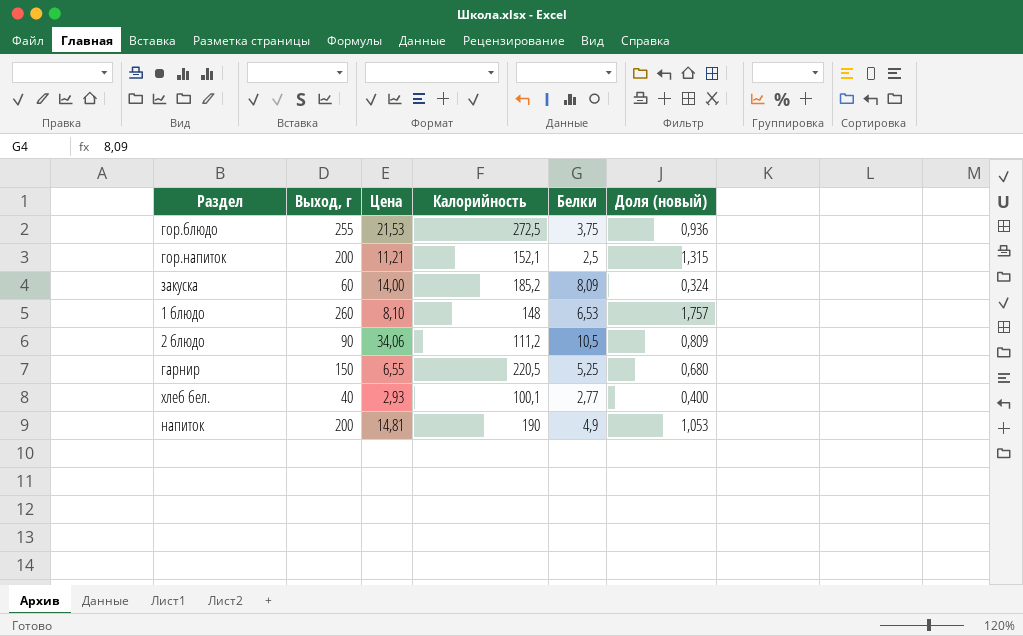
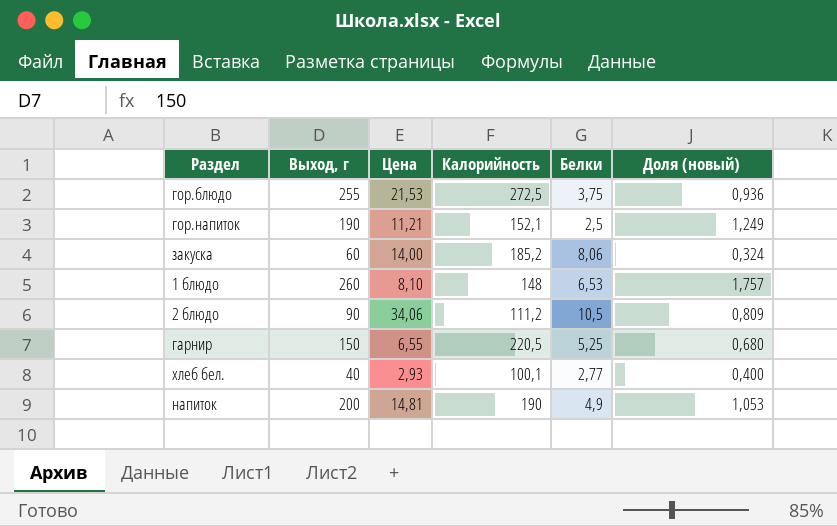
гор.напиток | Выход, г: 200 -> 190
гор.напиток | Доля (новый): 1,315 -> 1,249
закуска | Белки: 8,09 -> 8,06

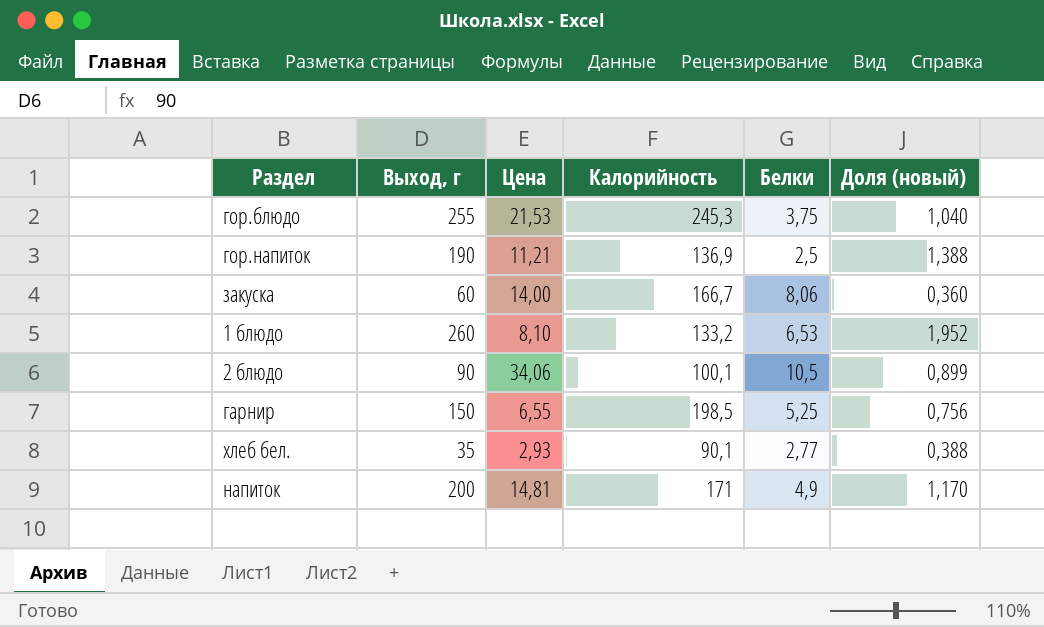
гор.блюдо | Калорийность: 272,5 -> 245,3
гор.блюдо | Доля (новый): 0,936 -> 1,040
гор.напиток | Калорийность: 152,1 -> 136,9
гор.напиток | Доля (новый): 1,249 -> 1,388
закуска | Калорийность: 185,2 -> 166,7
закуска | Доля (новый): 0,324 -> 0,360
1 блюдо | Калорийность: 148 -> 133,2
1 блюдо | Доля (новый): 1,757 -> 1,952
2 блюдо | Калорийность: 111,2 -> 100,1
2 блюдо | Доля (новый): 0,809 -> 0,899
гарнир | Калорийность: 220,5 -> 198,5
гарнир | Доля (новый): 0,680 -> 0,756
хлеб бел. | Выход, г: 40 -> 35
хлеб бел. | Калорийность: 100,1 -> 90,1
хлеб бел. | Доля (новый): 0,400 -> 0,388
напиток | Калорийность: 190 -> 171
напиток | Доля (новый): 1,053 -> 1,170

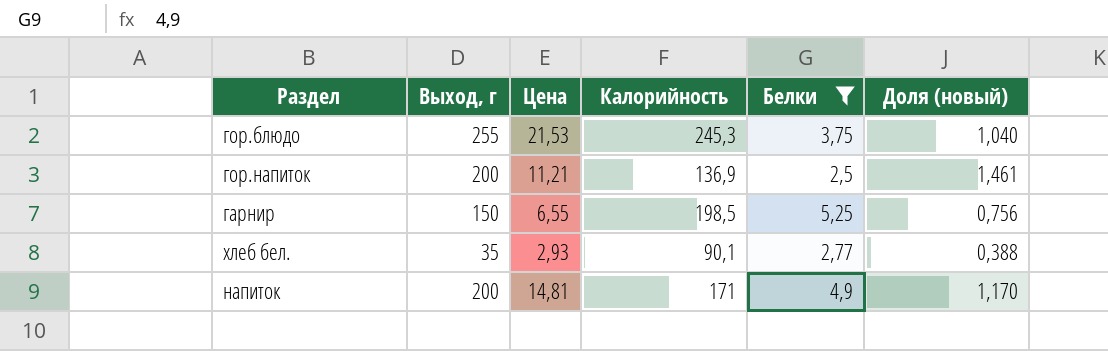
filter: none -> Белки <= 5,25
гор.напиток | Выход, г: 190 -> 200
гор.напиток | Доля (новый): 1,388 -> 1,461

